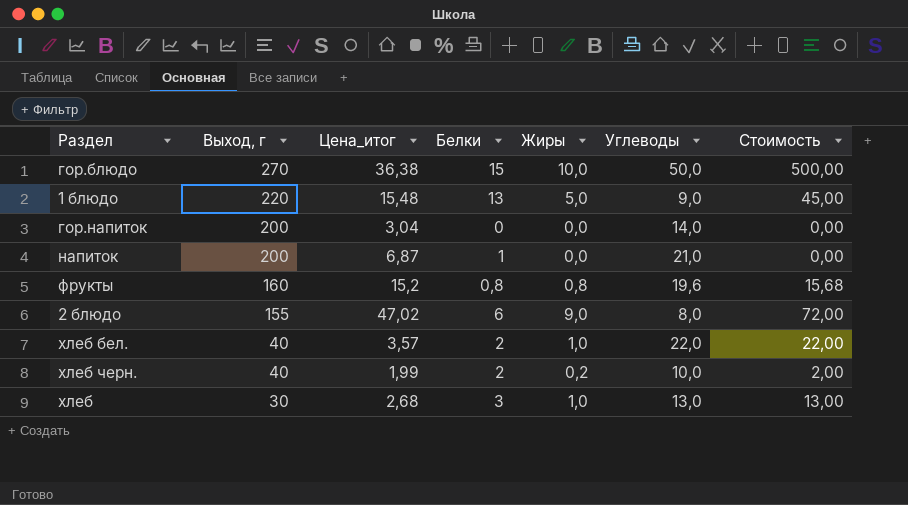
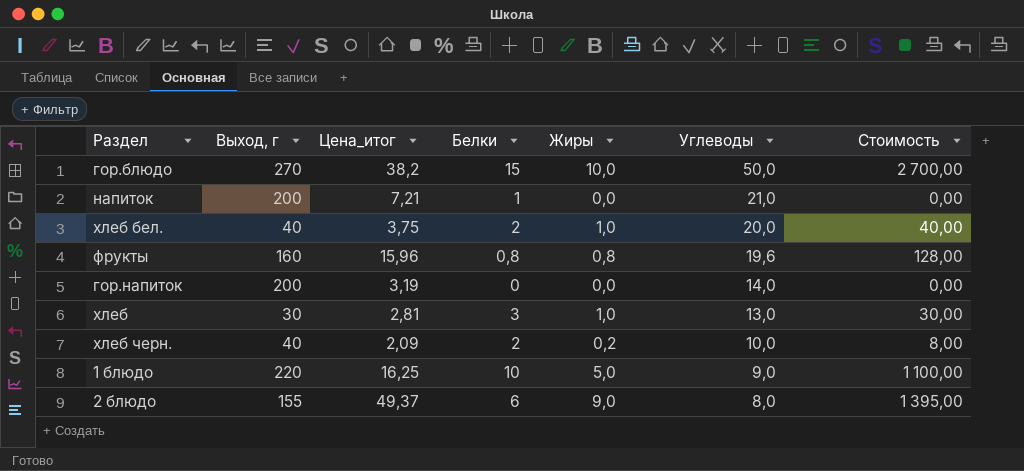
row order: Выход, г descending -> Углеводы descending
column Стоимость | formula: [Жиры] * [Углеводы] -> [Выход, г] * [Жиры]
гор.блюдо | Цена_итог: 36,38 -> 38,2
напиток | Цена_итог: 6,87 -> 7,21
хлеб бел. | Цена_итог: 3,57 -> 3,75
хлеб бел. | Углеводы: 22,0 -> 20,0
фрукты | Цена_итог: 15,2 -> 15,96
гор.напиток | Цена_итог: 3,04 -> 3,19
хлеб | Цена_итог: 2,68 -> 2,81
хлеб черн. | Цена_итог: 1,99 -> 2,09
1 блюдо | Цена_итог: 15,48 -> 16,25
1 блюдо | Белки: 13 -> 10
2 блюдо | Цена_итог: 47,02 -> 49,37

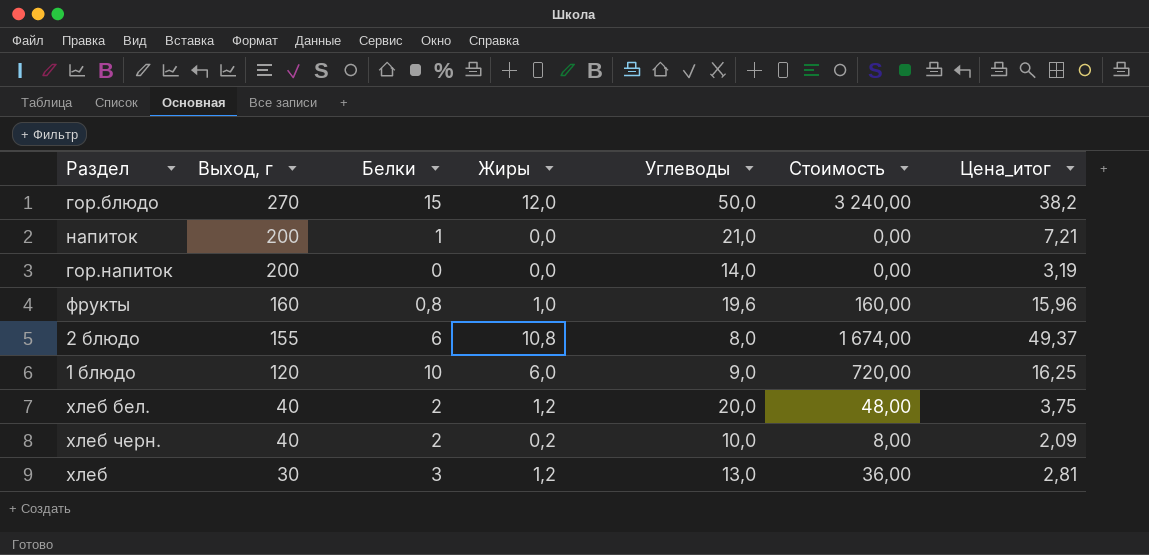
row order: Углеводы descending -> Выход, г descending
column Цена_итог | position: 3 -> 7
гор.блюдо | Жиры: 10,0 -> 12,0
гор.блюдо | Стоимость: 2 700,00 -> 3 240,00
фрукты | Жиры: 0,8 -> 1,0
фрукты | Стоимость: 128,00 -> 160,00
2 блюдо | Жиры: 9,0 -> 10,8
2 блюдо | Стоимость: 1 395,00 -> 1 674,00
1 блюдо | Выход, г: 220 -> 120
1 блюдо | Жиры: 5,0 -> 6,0
1 блюдо | Стоимость: 1 100,00 -> 720,00
хлеб бел. | Жиры: 1,0 -> 1,2
хлеб бел. | Стоимость: 40,00 -> 48,00
хлеб | Жиры: 1,0 -> 1,2
хлеб | Стоимость: 30,00 -> 36,00

